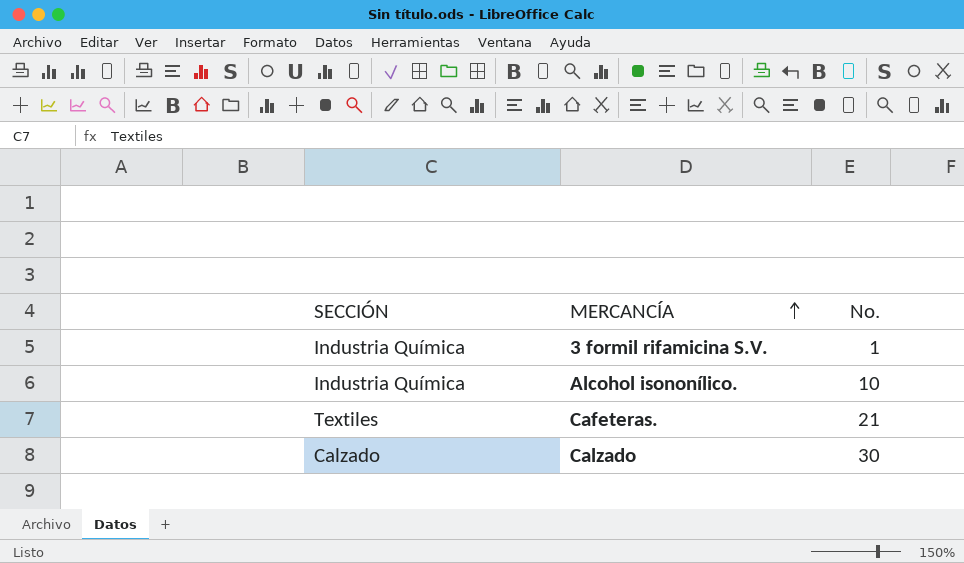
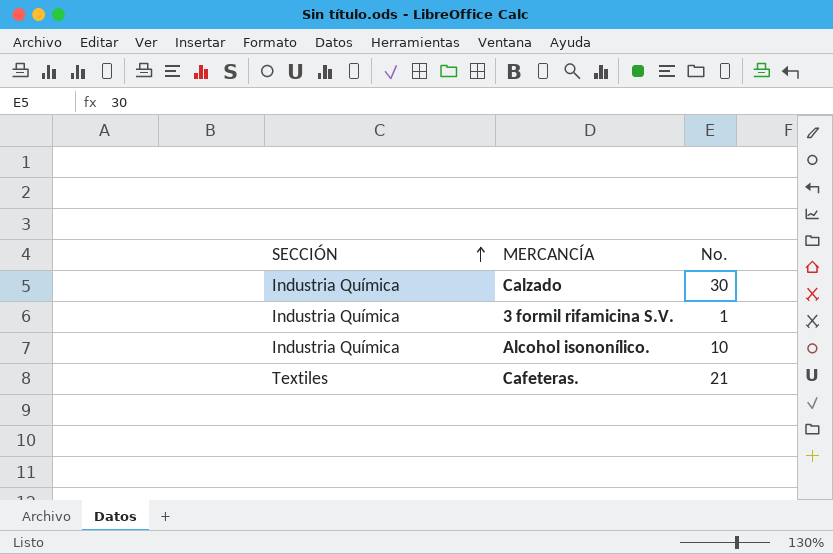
row order: MERCANCÍA ascending -> SECCIÓN ascending
Calzado | SECCIÓN: Calzado -> Industria Química

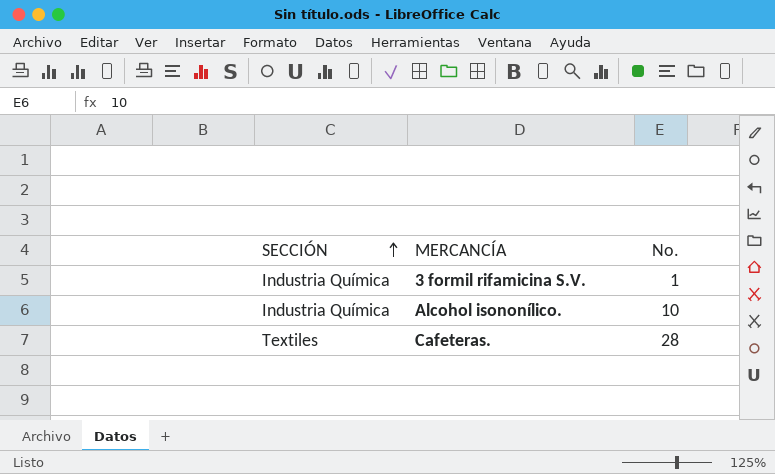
row Calzado: Industria Química | 30 -> none
Cafeteras. | No.: 21 -> 28

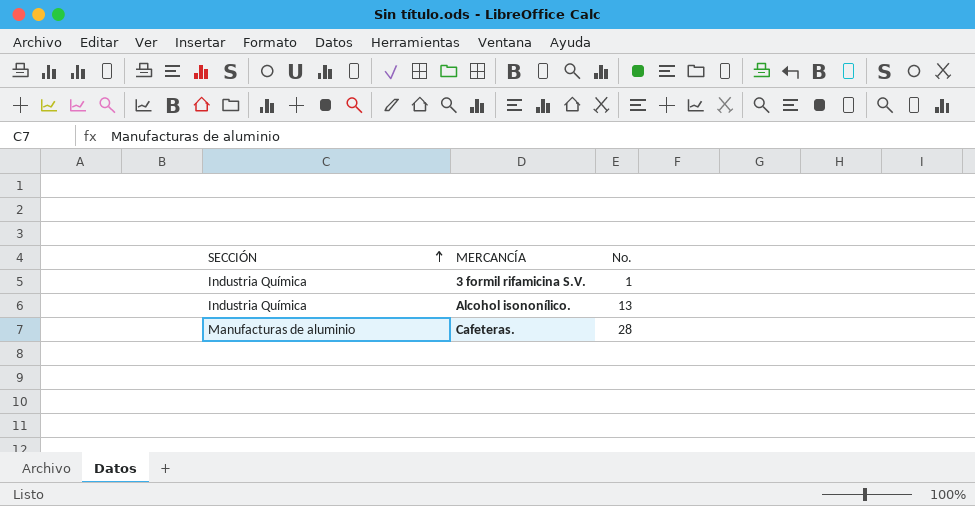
Alcohol isononílico. | No.: 10 -> 13
Cafeteras. | SECCIÓN: Textiles -> Manufacturas de aluminio

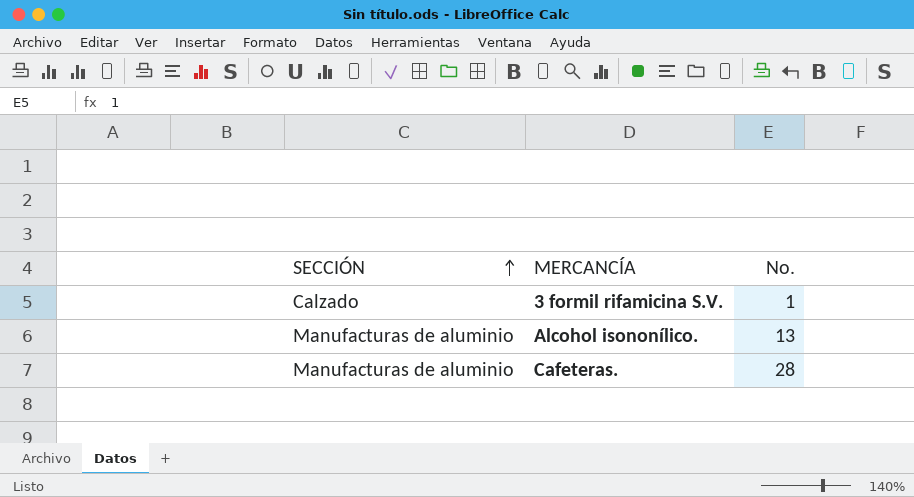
3 formil rifamicina S.V. | SECCIÓN: Industria Química -> Calzado
Alcohol isononílico. | SECCIÓN: Industria Química -> Manufacturas de aluminio

